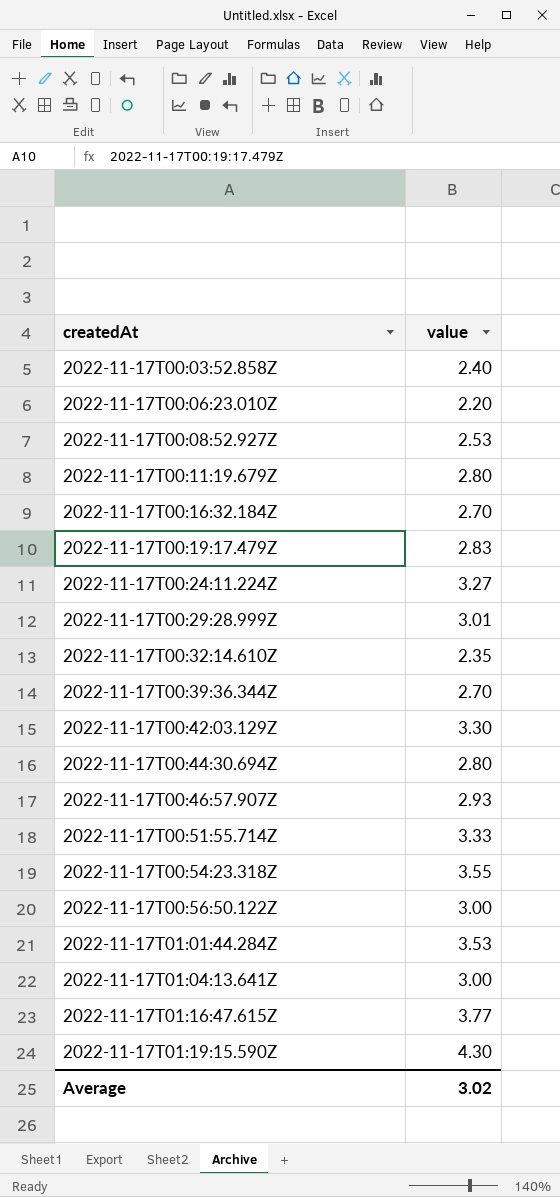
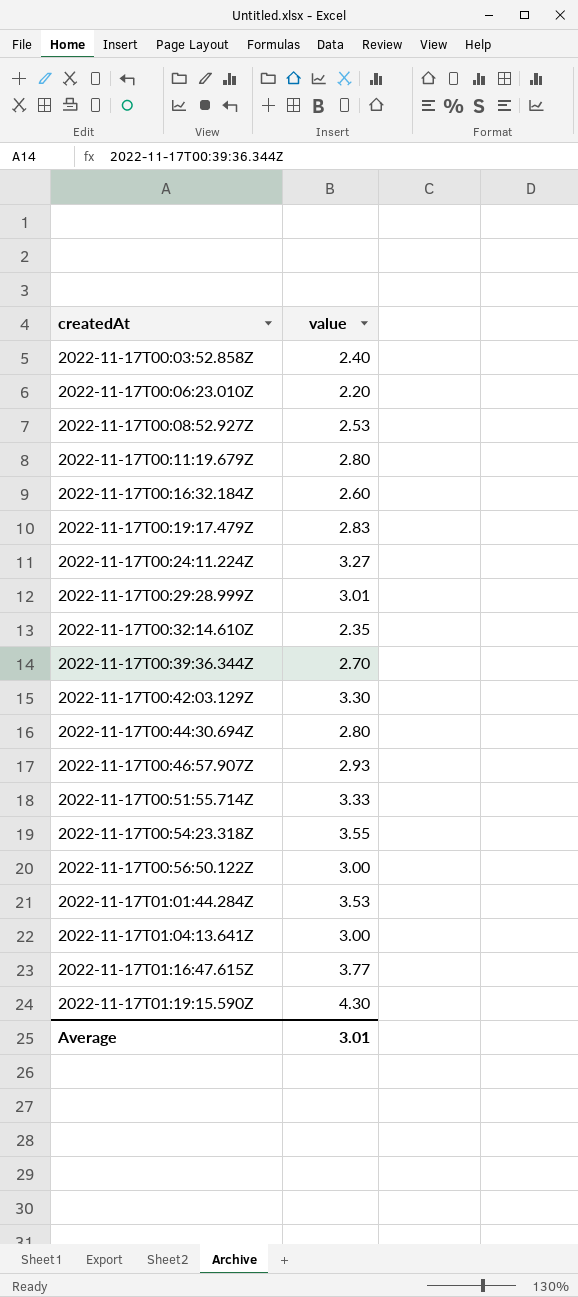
2022-11-17T00:16:32.184Z | value: 2.70 -> 2.60
Average | value: 3.02 -> 3.01

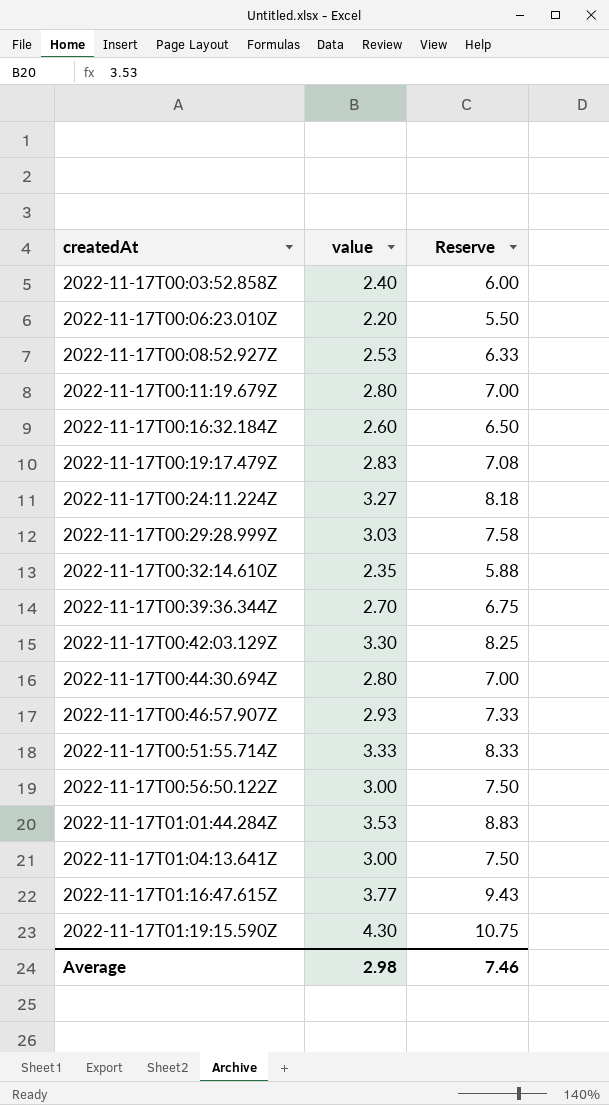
column Reserve | formula: none -> [value] * 2.5
row 2022-11-17T00:54:23.318Z: 3.55 -> none
2022-11-17T00:29:28.999Z | value: 3.01 -> 3.03
Average | value: 3.01 -> 2.98

